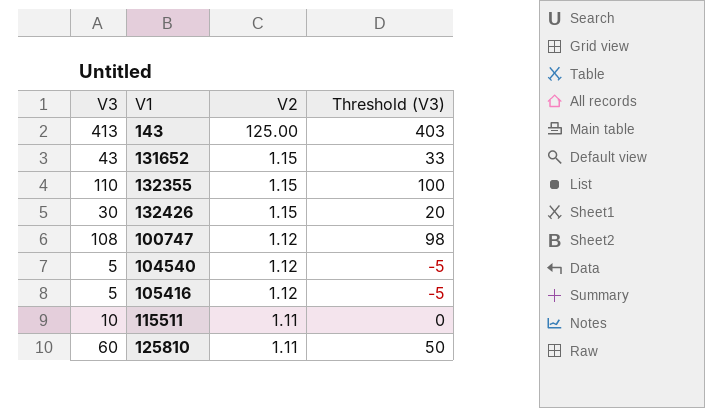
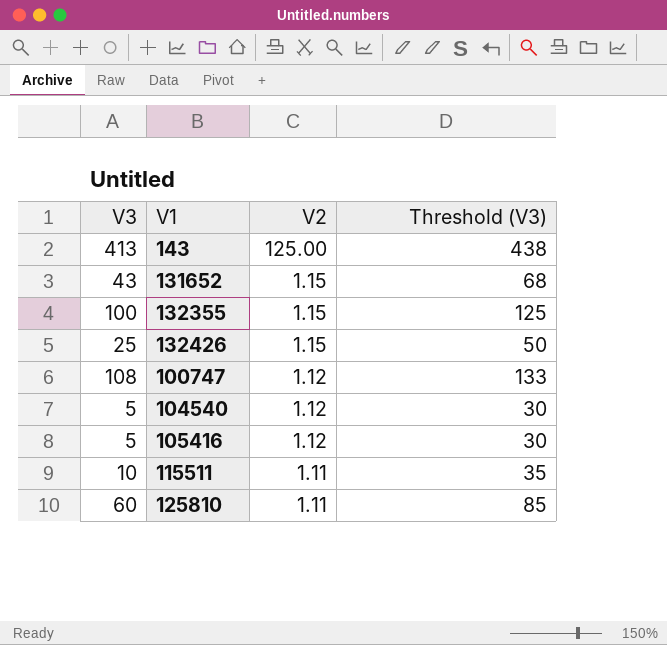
column Threshold (V3) | formula: [V3] - 10 -> [V3] + 25
132355 | V3: 110 -> 100
132426 | V3: 30 -> 25

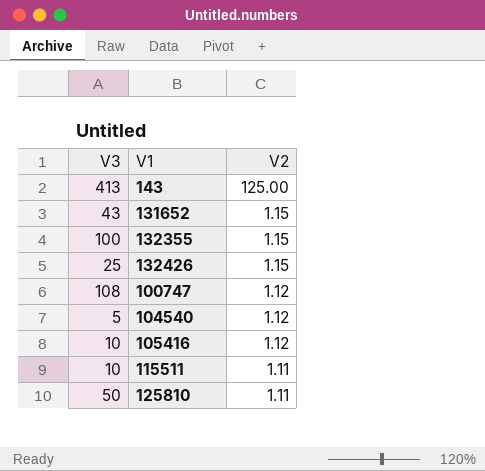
column Threshold (V3) | formula: [V3] + 25 -> none
105416 | V3: 5 -> 10
125810 | V3: 60 -> 50

